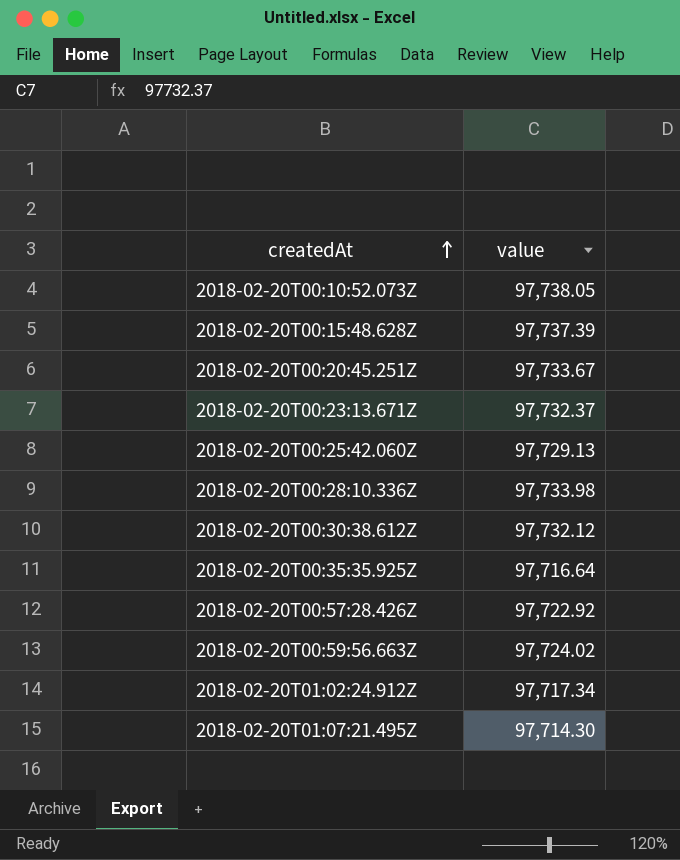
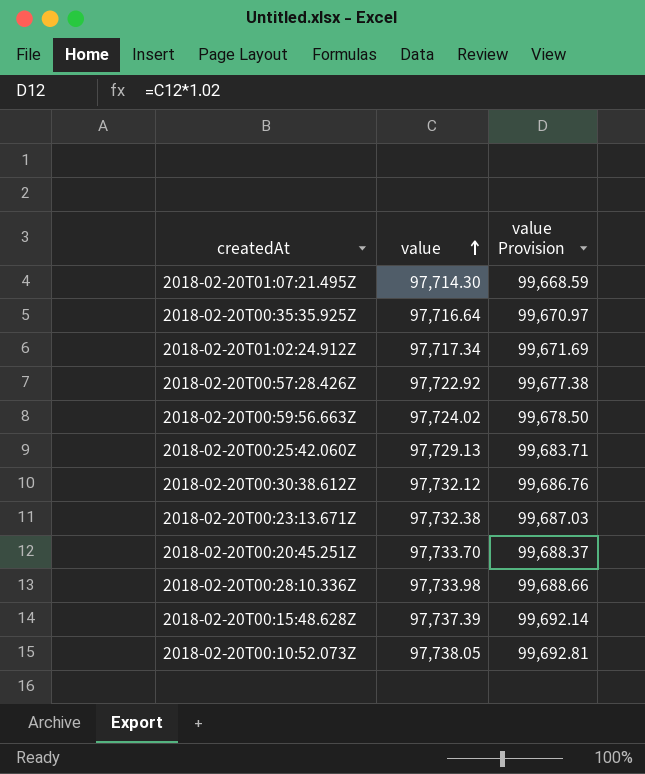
row order: createdAt ascending -> value ascending
column value Provision | formula: none -> [value] * 1.02
2018-02-20T00:23:13.671Z | value: 97,732.37 -> 97,732.38
2018-02-20T00:20:45.251Z | value: 97,733.67 -> 97,733.70

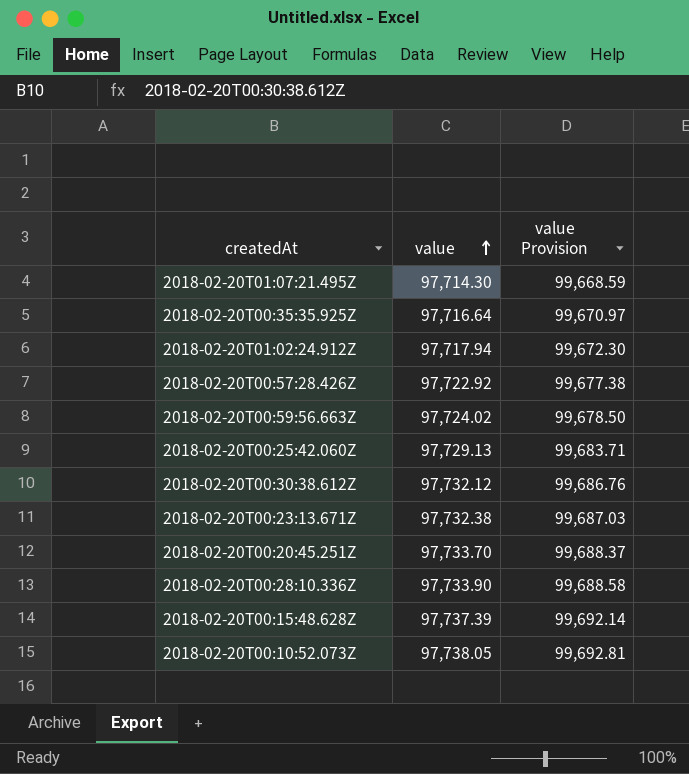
2018-02-20T01:02:24.912Z | value: 97,717.34 -> 97,717.94
2018-02-20T01:02:24.912Z | value Provision: 99,671.69 -> 99,672.30
2018-02-20T00:28:10.336Z | value: 97,733.98 -> 97,733.90
2018-02-20T00:28:10.336Z | value Provision: 99,688.66 -> 99,688.58

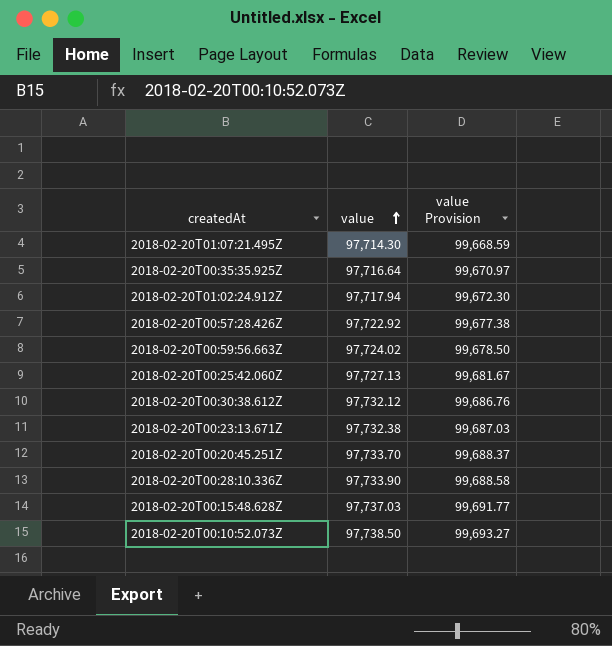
2018-02-20T00:25:42.060Z | value: 97,729.13 -> 97,727.13
2018-02-20T00:25:42.060Z | value Provision: 99,683.71 -> 99,681.67
2018-02-20T00:15:48.628Z | value: 97,737.39 -> 97,737.03
2018-02-20T00:15:48.628Z | value Provision: 99,692.14 -> 99,691.77
2018-02-20T00:10:52.073Z | value: 97,738.05 -> 97,738.50
2018-02-20T00:10:52.073Z | value Provision: 99,692.81 -> 99,693.27

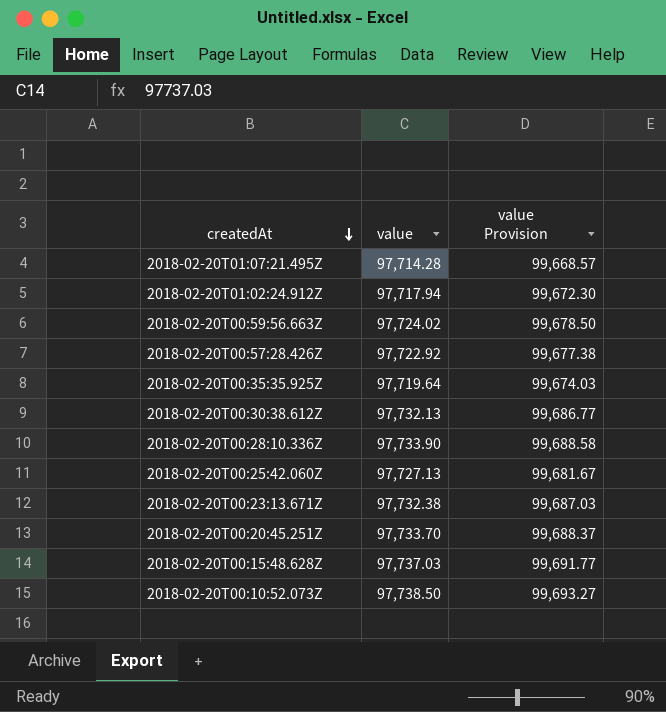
row order: value ascending -> createdAt descending
2018-02-20T01:07:21.495Z | value: 97,714.30 -> 97,714.28
2018-02-20T01:07:21.495Z | value Provision: 99,668.59 -> 99,668.57
2018-02-20T00:35:35.925Z | value: 97,716.64 -> 97,719.64
2018-02-20T00:35:35.925Z | value Provision: 99,670.97 -> 99,674.03
2018-02-20T00:30:38.612Z | value: 97,732.12 -> 97,732.13
2018-02-20T00:30:38.612Z | value Provision: 99,686.76 -> 99,686.77

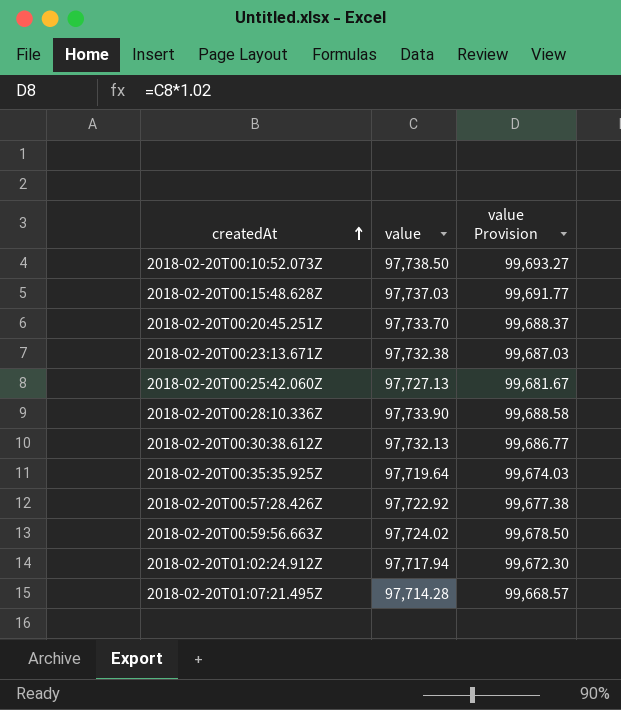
row order: createdAt descending -> createdAt ascending

